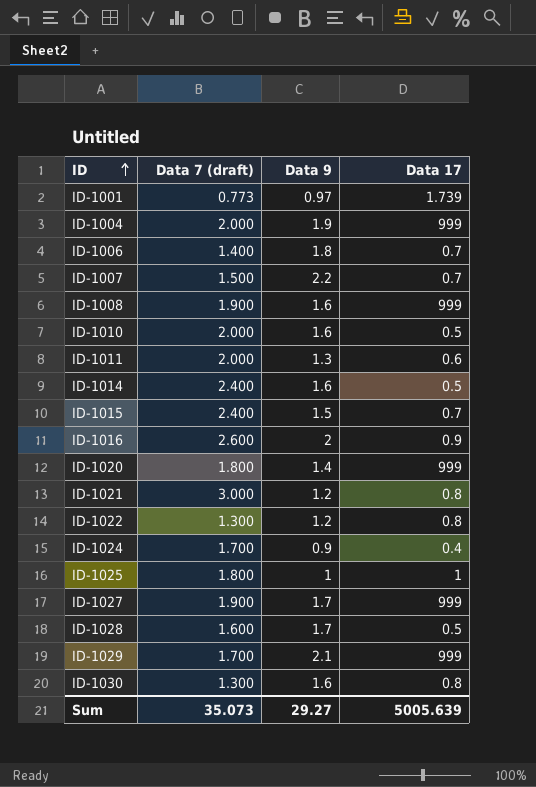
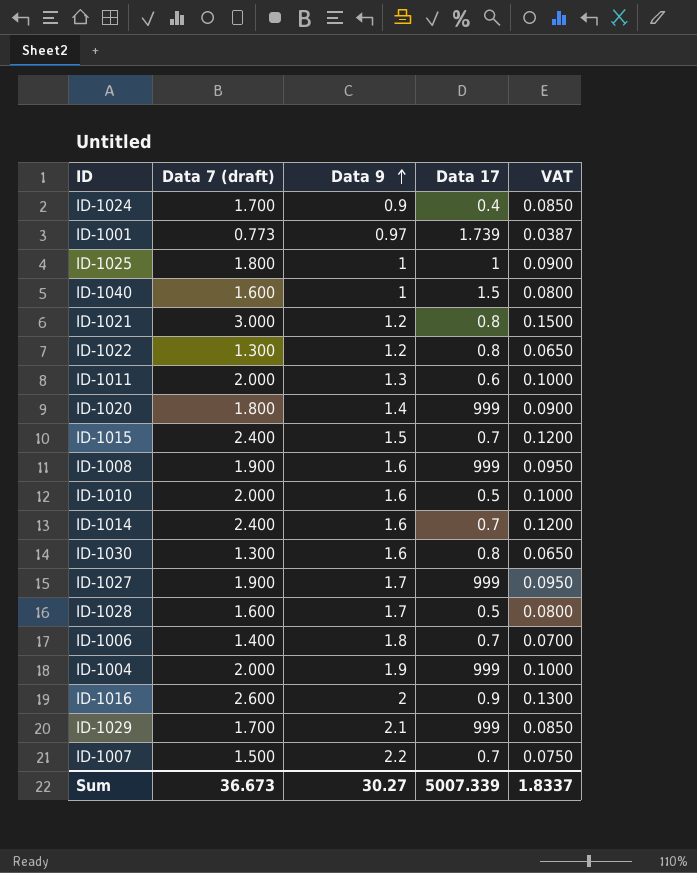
row order: ID ascending -> Data 9 ascending
column VAT | formula: none -> [Data 7 (draft)] * 0.05
row ID-1040: none -> 1.600 | 1 | 1.5 | 0.0800
ID-1014 | Data 17: 0.5 -> 0.7
Sum | Data 7 (draft): 35.073 -> 36.673
Sum | Data 9: 29.27 -> 30.27
Sum | Data 17: 5005.639 -> 5007.339

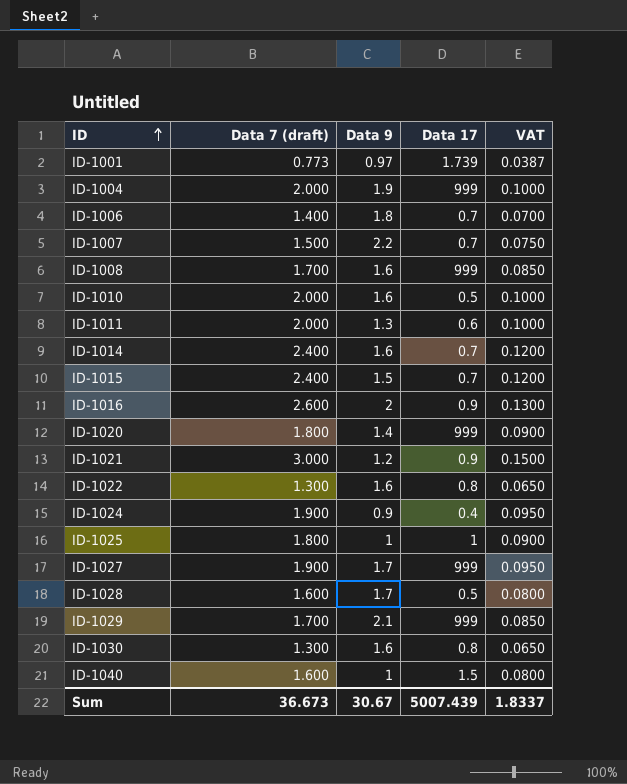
row order: Data 9 ascending -> ID ascending
ID-1008 | Data 7 (draft): 1.900 -> 1.700
ID-1008 | VAT: 0.0950 -> 0.0850
ID-1021 | Data 17: 0.8 -> 0.9
ID-1022 | Data 9: 1.2 -> 1.6
ID-1024 | Data 7 (draft): 1.700 -> 1.900
ID-1024 | VAT: 0.0850 -> 0.0950
Sum | Data 9: 30.27 -> 30.67
Sum | Data 17: 5007.339 -> 5007.439

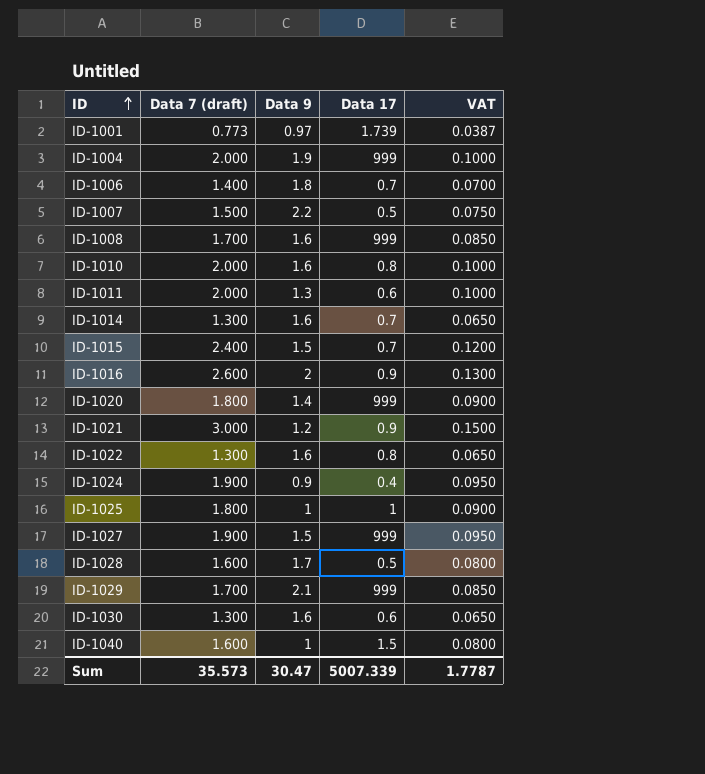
ID-1007 | Data 17: 0.7 -> 0.5
ID-1010 | Data 17: 0.5 -> 0.8
ID-1014 | Data 7 (draft): 2.400 -> 1.300
ID-1014 | VAT: 0.1200 -> 0.0650
ID-1027 | Data 9: 1.7 -> 1.5
ID-1030 | Data 17: 0.8 -> 0.6
Sum | Data 7 (draft): 36.673 -> 35.573
Sum | Data 9: 30.67 -> 30.47
Sum | Data 17: 5007.439 -> 5007.339
Sum | VAT: 1.8337 -> 1.7787

